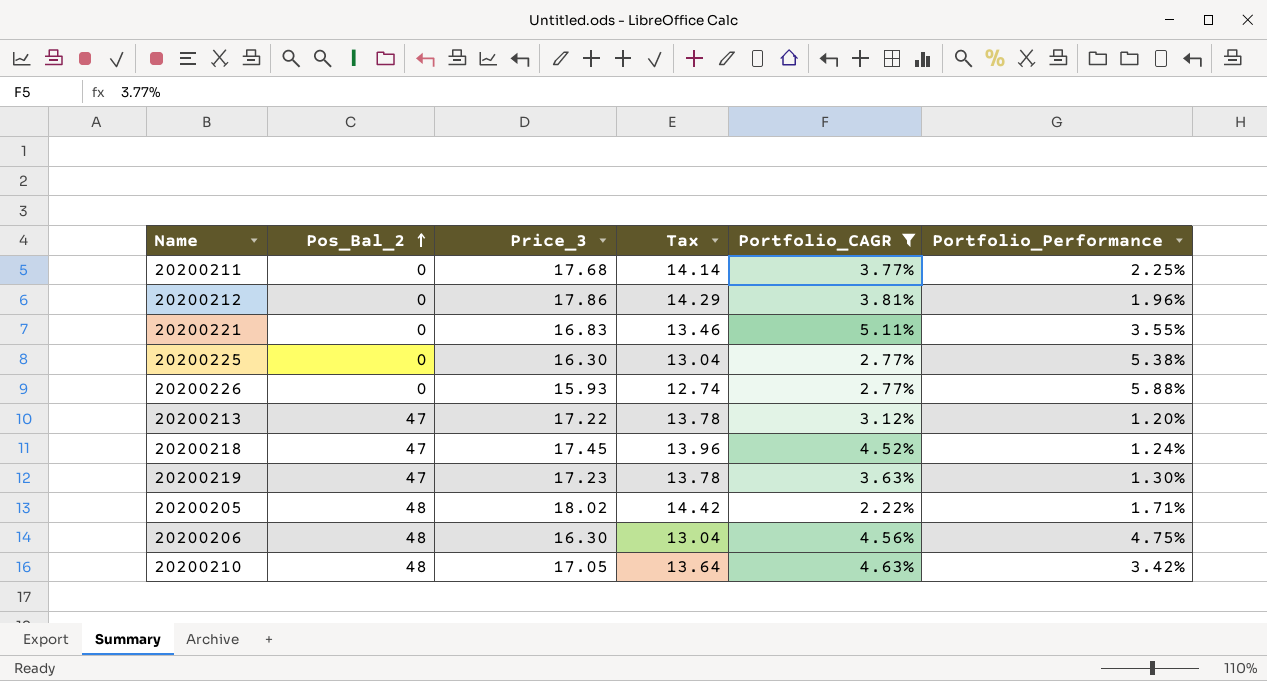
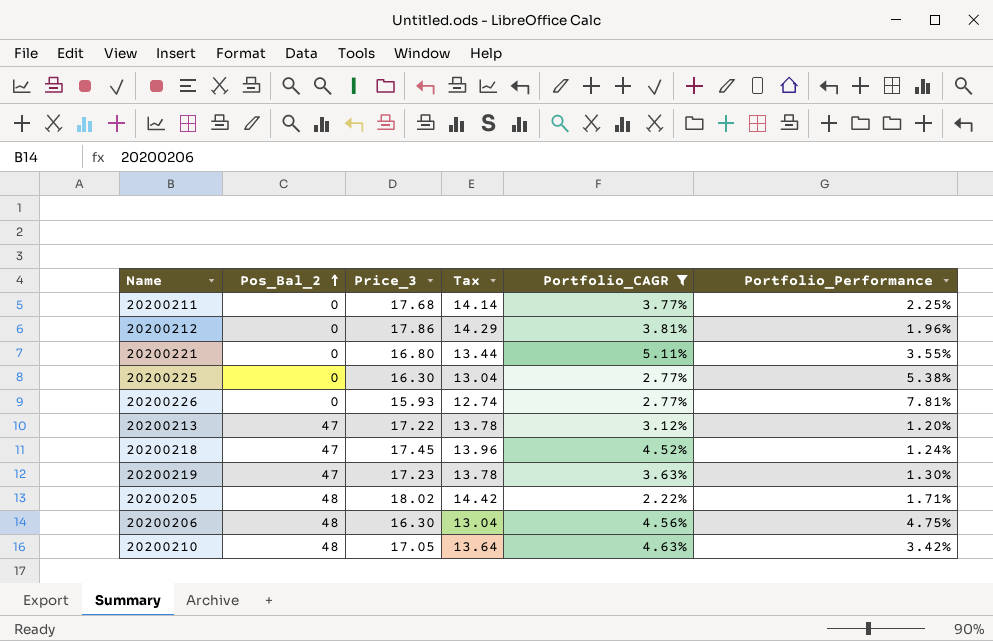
20200221 | Price_3: 16.83 -> 16.80
20200221 | Tax: 13.46 -> 13.44
20200226 | Portfolio_Performance: 5.88% -> 7.81%

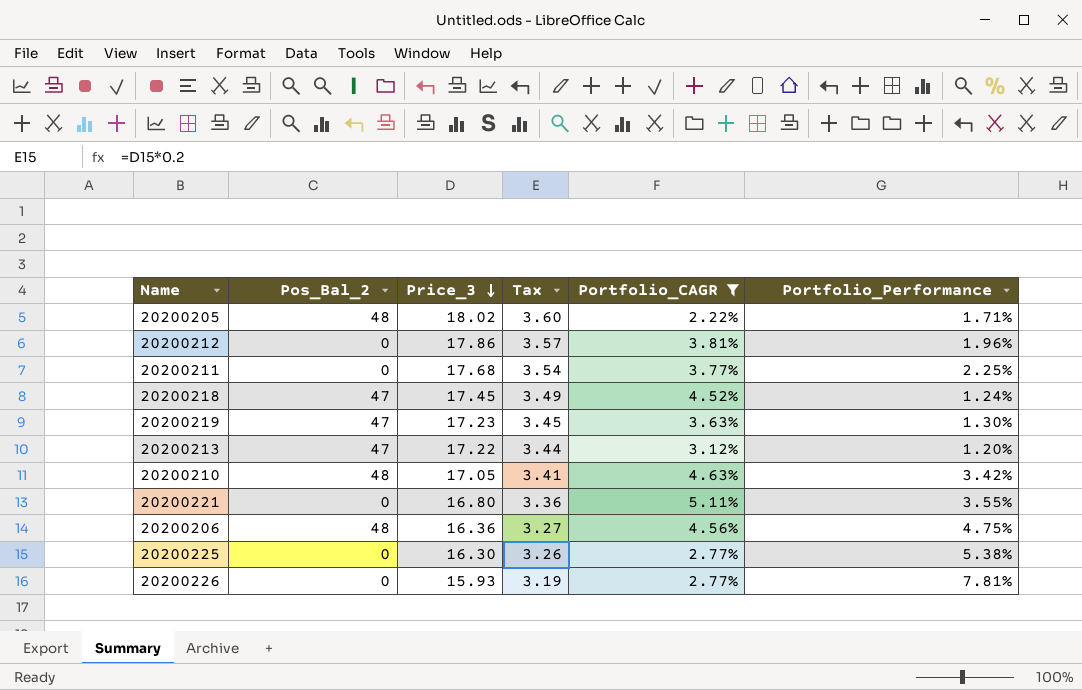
row order: Pos_Bal_2 ascending -> Price_3 descending
column Tax | formula: [Price_3] * 0.8 -> [Price_3] * 0.2
20200206 | Price_3: 16.30 -> 16.36

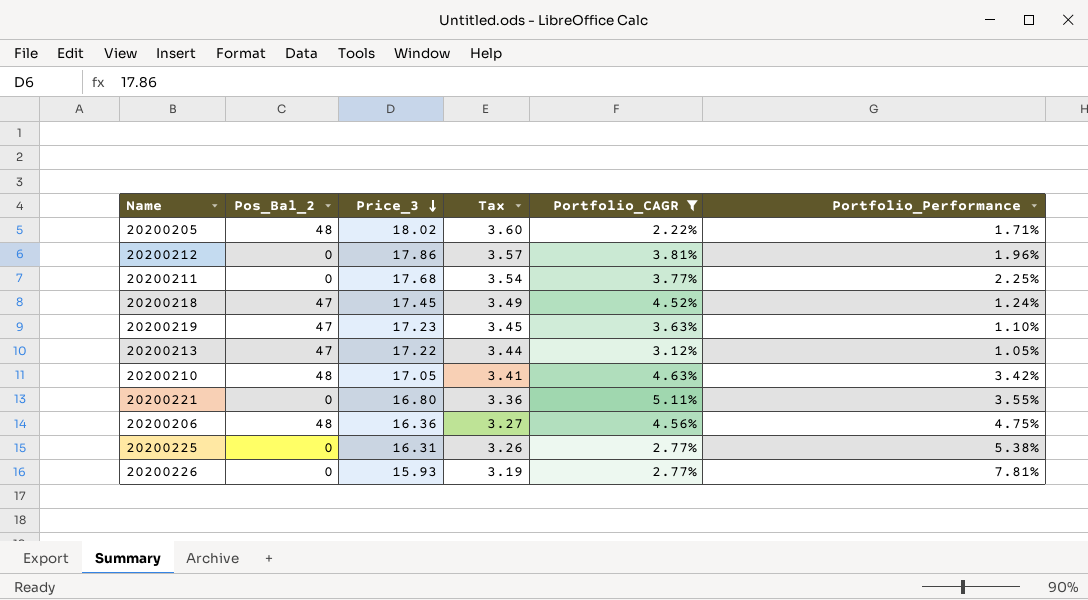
20200219 | Portfolio_Performance: 1.30% -> 1.10%
20200213 | Portfolio_Performance: 1.20% -> 1.05%
20200225 | Price_3: 16.30 -> 16.31

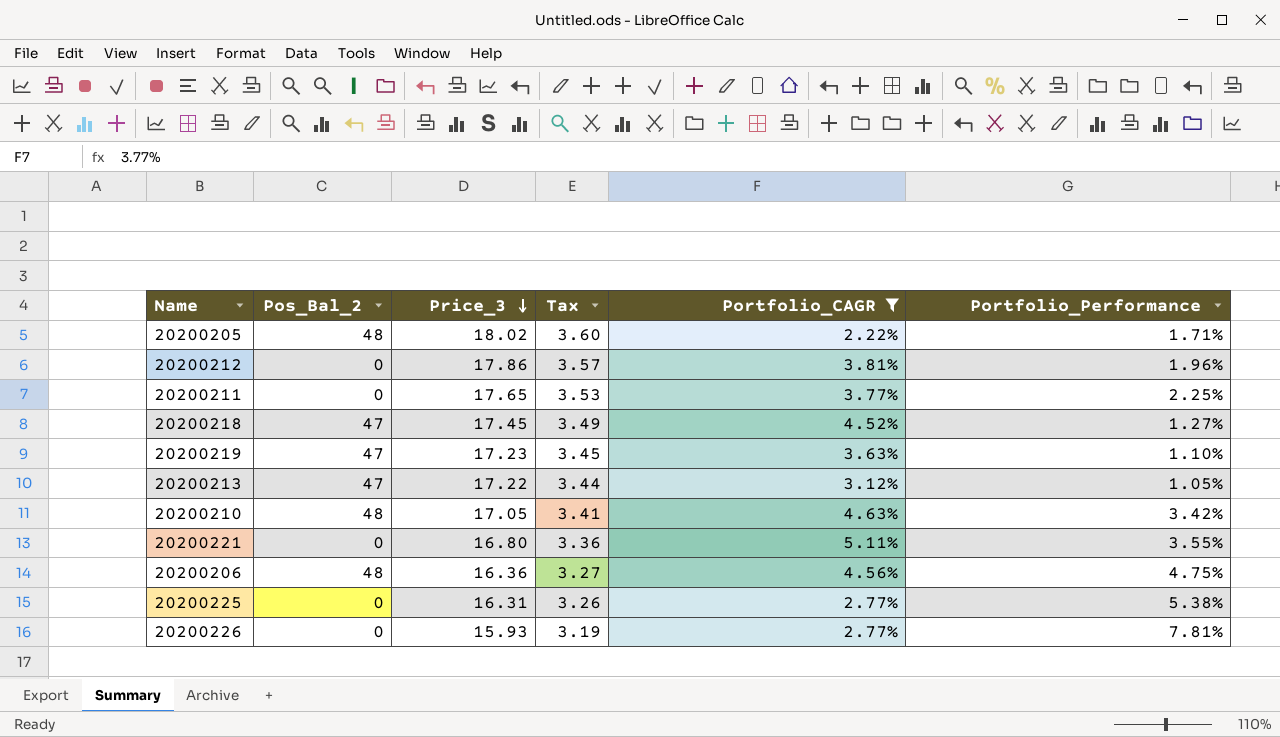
20200211 | Price_3: 17.68 -> 17.65
20200211 | Tax: 3.54 -> 3.53
20200218 | Portfolio_Performance: 1.24% -> 1.27%

